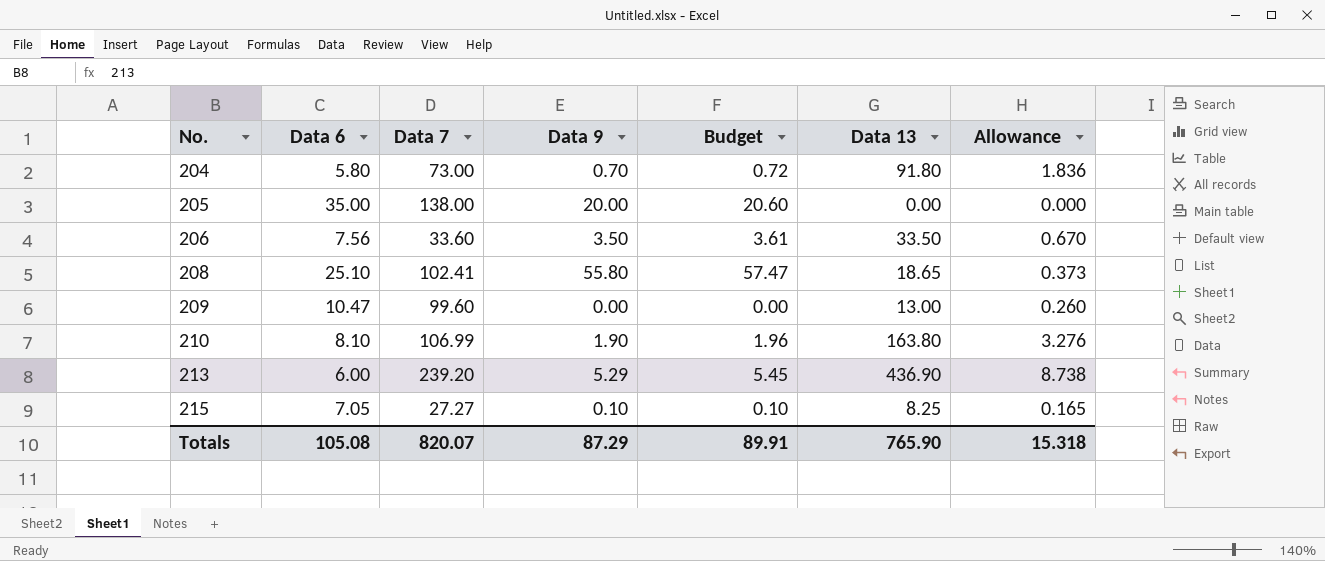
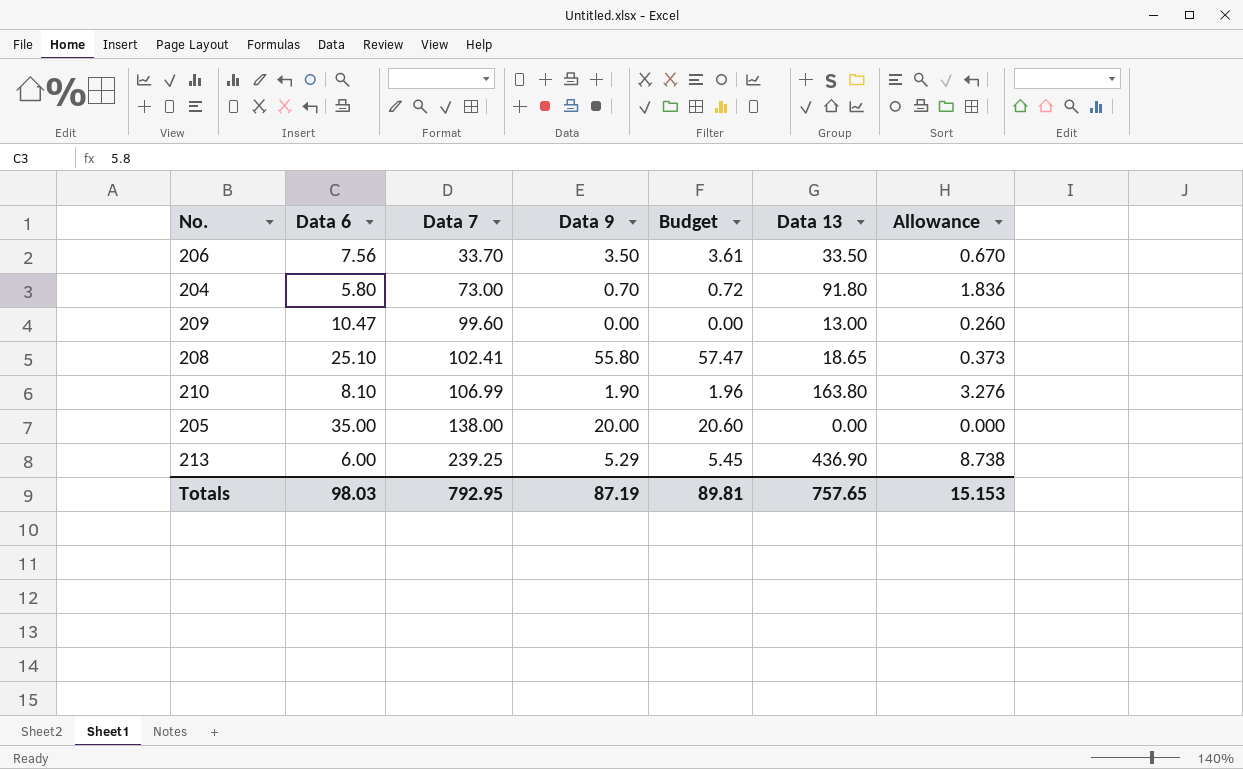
row order: No. ascending -> Data 7 ascending
row 215: 7.05 | 27.27 | 0.10 | 0.10 | 8.25 | 0.165 -> none
206 | Data 7: 33.60 -> 33.70
213 | Data 7: 239.20 -> 239.25
Totals | Data 6: 105.08 -> 98.03
Totals | Data 7: 820.07 -> 792.95
Totals | Data 9: 87.29 -> 87.19
Totals | Budget: 89.91 -> 89.81
Totals | Data 13: 765.90 -> 757.65
Totals | Allowance: 15.318 -> 15.153

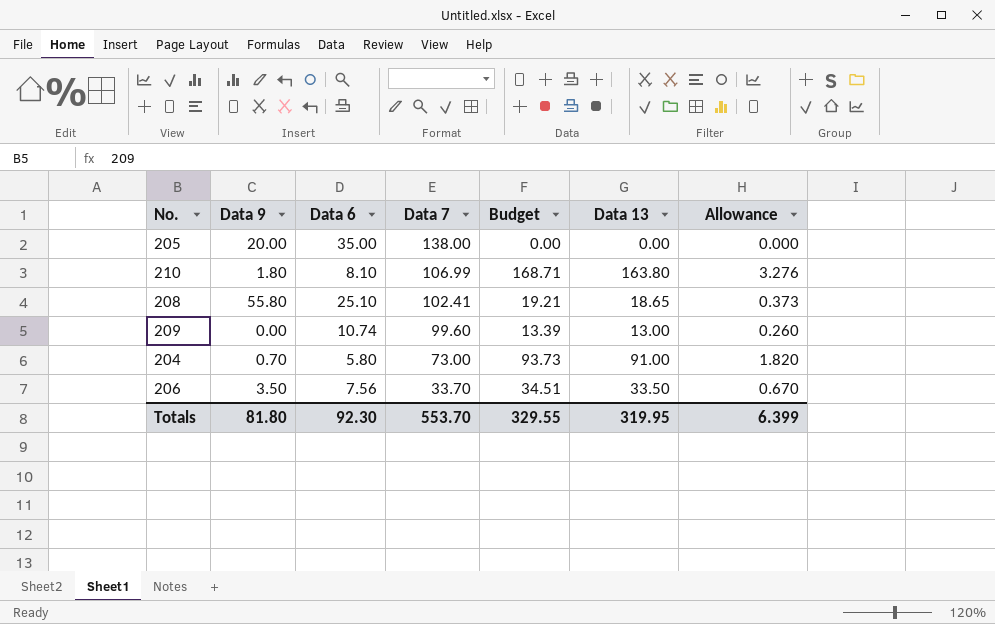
row order: Data 7 ascending -> Data 7 descending
column Data 9 | position: 4 -> 2
column Budget | formula: [Data 9] * 1.03 -> [Data 13] * 1.03
row 213: 6.00 | 239.25 | 5.29 | 5.45 | 436.90 | 8.738 -> none
210 | Data 9: 1.90 -> 1.80
209 | Data 6: 10.47 -> 10.74
204 | Data 13: 91.80 -> 91.00
204 | Allowance: 1.836 -> 1.820
Totals | Data 9: 87.19 -> 81.80
Totals | Data 6: 98.03 -> 92.30
Totals | Data 7: 792.95 -> 553.70
Totals | Budget: 89.81 -> 329.55
Totals | Data 13: 757.65 -> 319.95
Totals | Allowance: 15.153 -> 6.399

